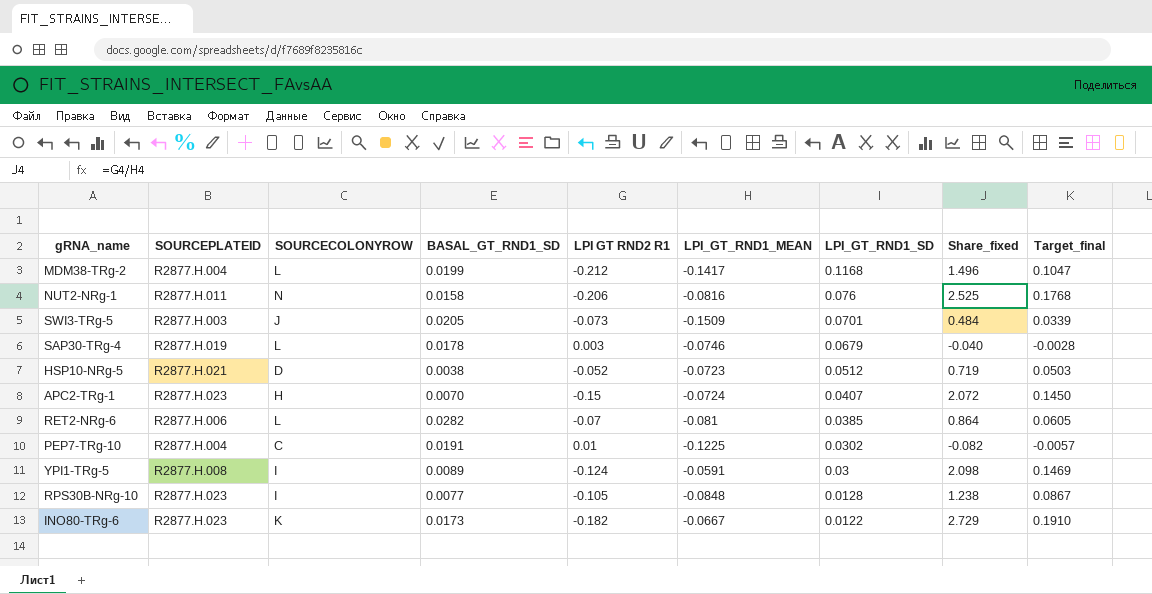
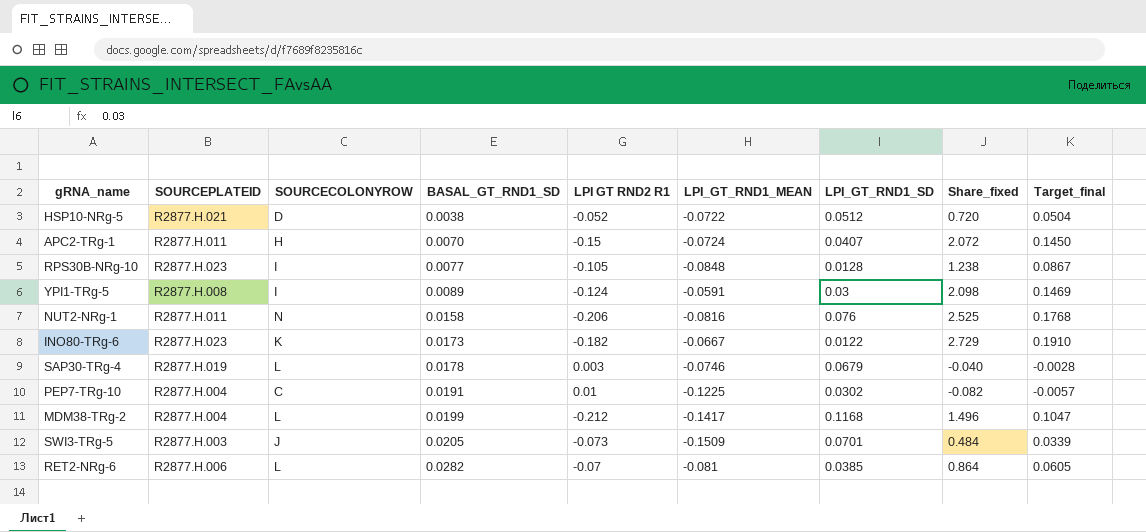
row order: LPI_GT_RND1_SD descending -> BASAL_GT_RND1_SD ascending
HSP10-NRg-5 | LPI_GT_RND1_MEAN: -0.0723 -> -0.0722
HSP10-NRg-5 | Share_fixed: 0.719 -> 0.720
HSP10-NRg-5 | Target_final: 0.0503 -> 0.0504
APC2-TRg-1 | SOURCEPLATEID: R2877.H.023 -> R2877.H.011

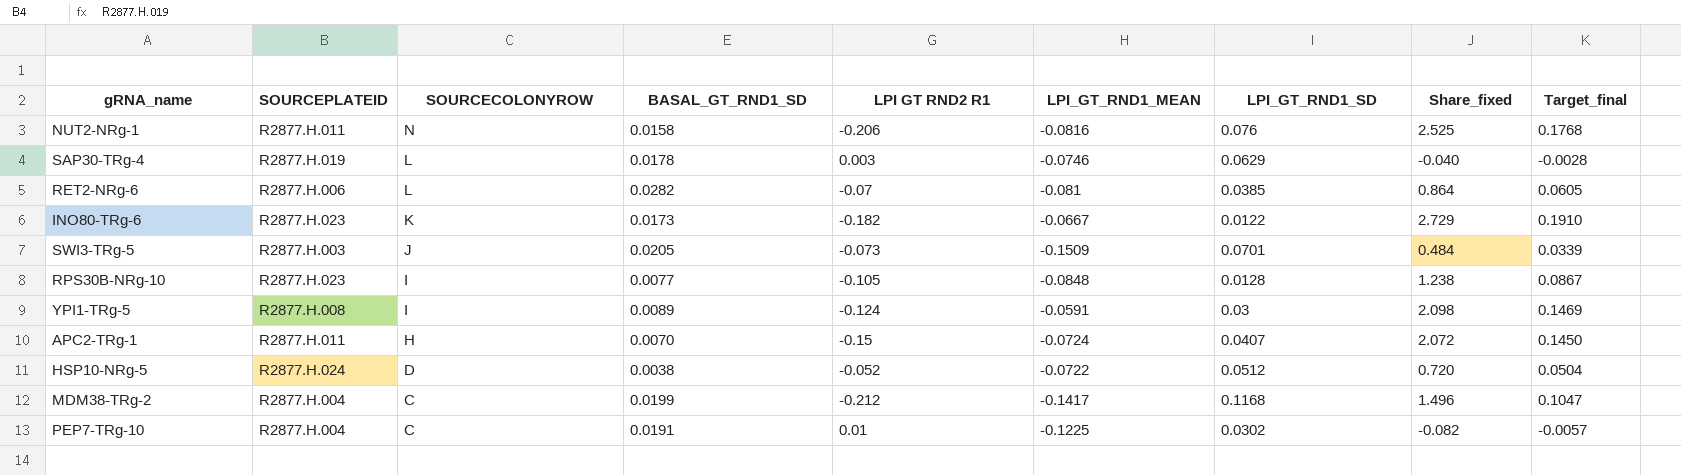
row order: BASAL_GT_RND1_SD ascending -> SOURCECOLONYROW descending
SAP30-TRg-4 | LPI_GT_RND1_SD: 0.0679 -> 0.0629
HSP10-NRg-5 | SOURCEPLATEID: R2877.H.021 -> R2877.H.024
MDM38-TRg-2 | SOURCECOLONYROW: L -> C

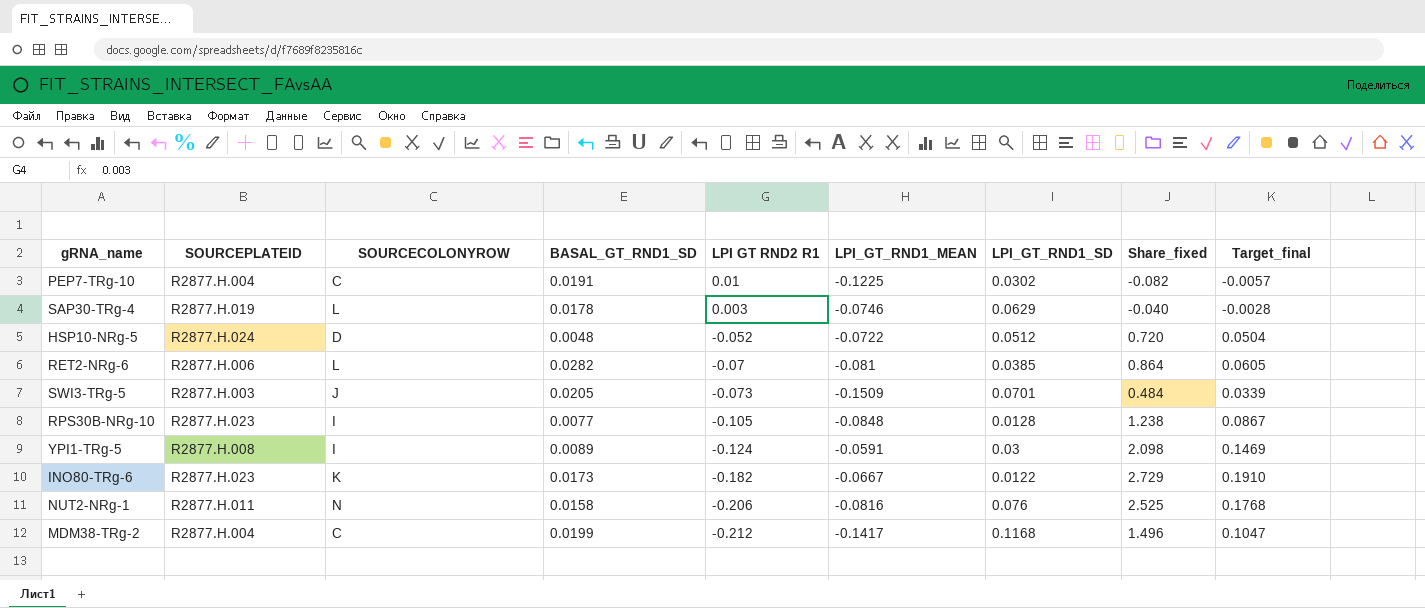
row order: SOURCECOLONYROW descending -> LPI GT RND2 R1 descending
row APC2-TRg-1: R2877.H.011 | H | 0.0070 | -0.15 | -0.0724 | 0.0407 | 2.072 | 0.1450 -> none
HSP10-NRg-5 | BASAL_GT_RND1_SD: 0.0038 -> 0.0048

